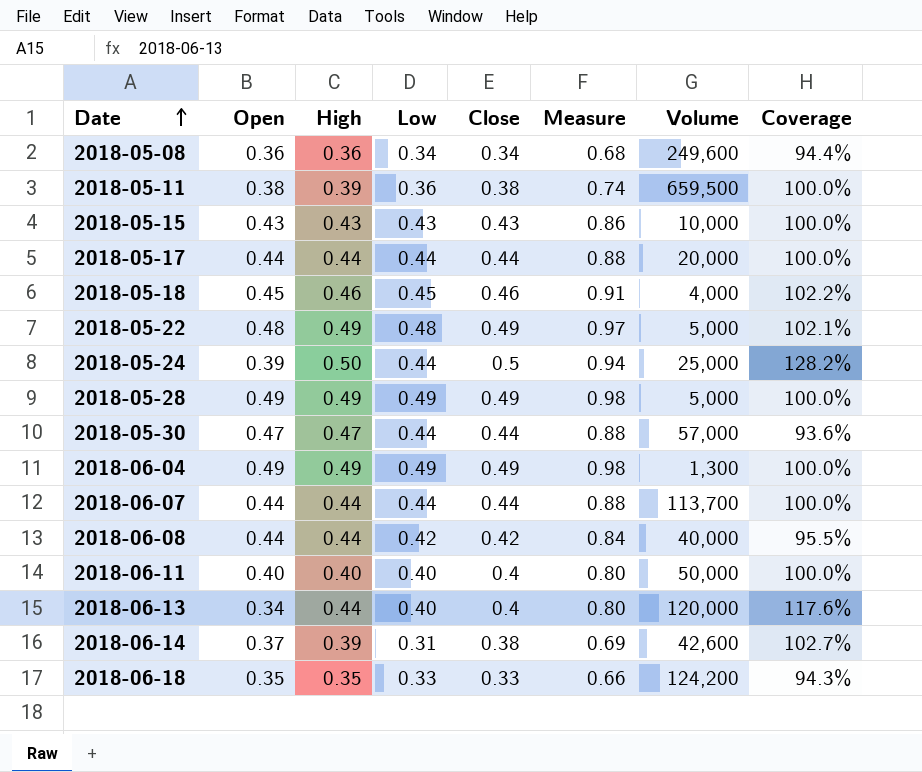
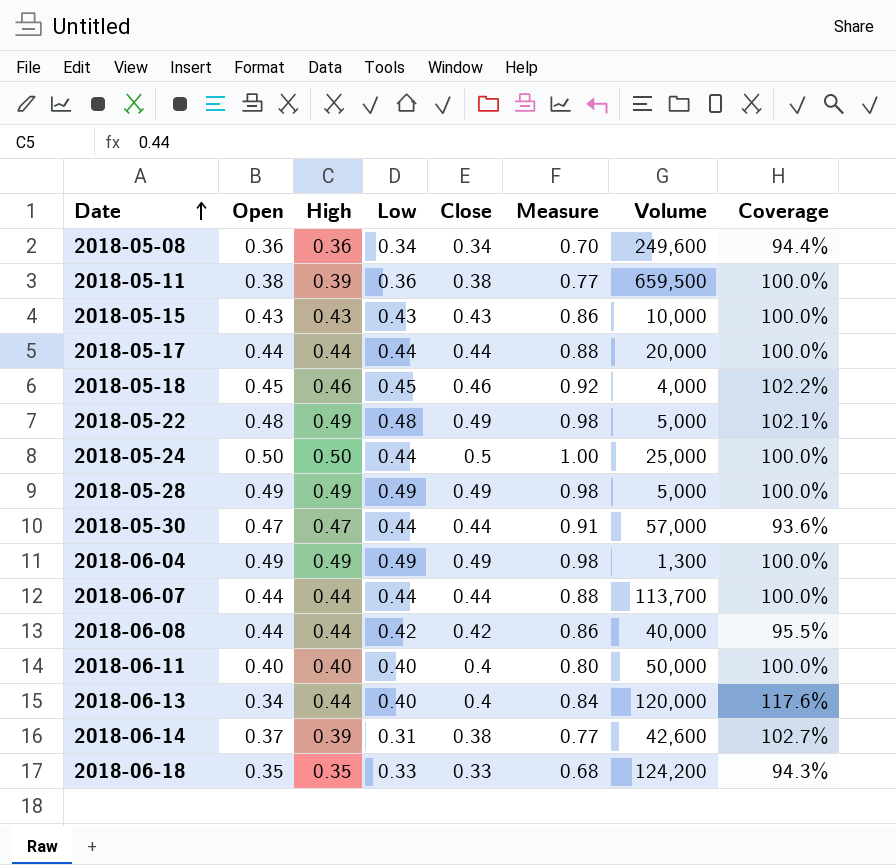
column Measure | formula: [Low] + [Close] -> [High] + [Close]
2018-05-24 | Open: 0.39 -> 0.50
2018-05-24 | Coverage: 128.2% -> 100.0%

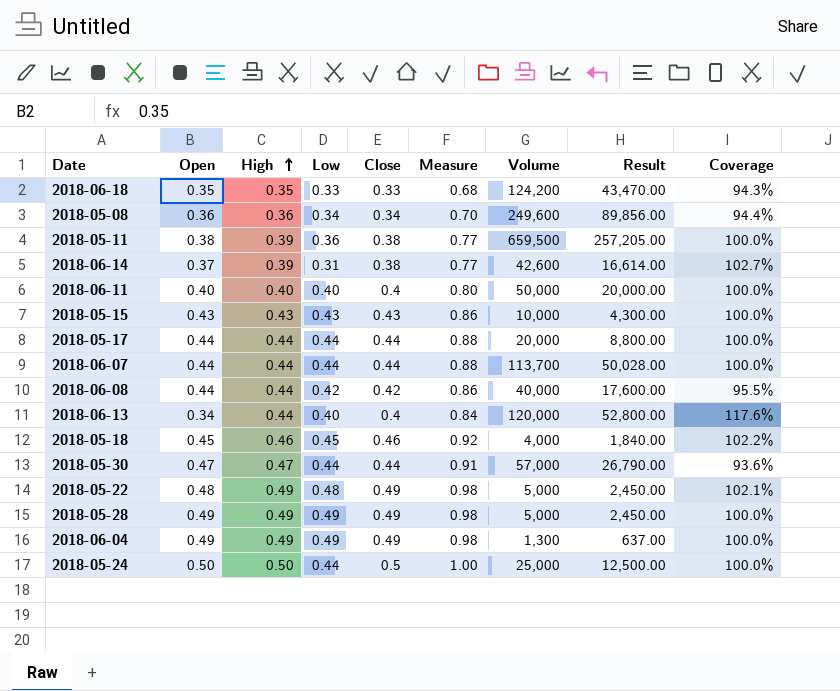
row order: Date ascending -> High ascending
column Result | formula: none -> [High] * [Volume]

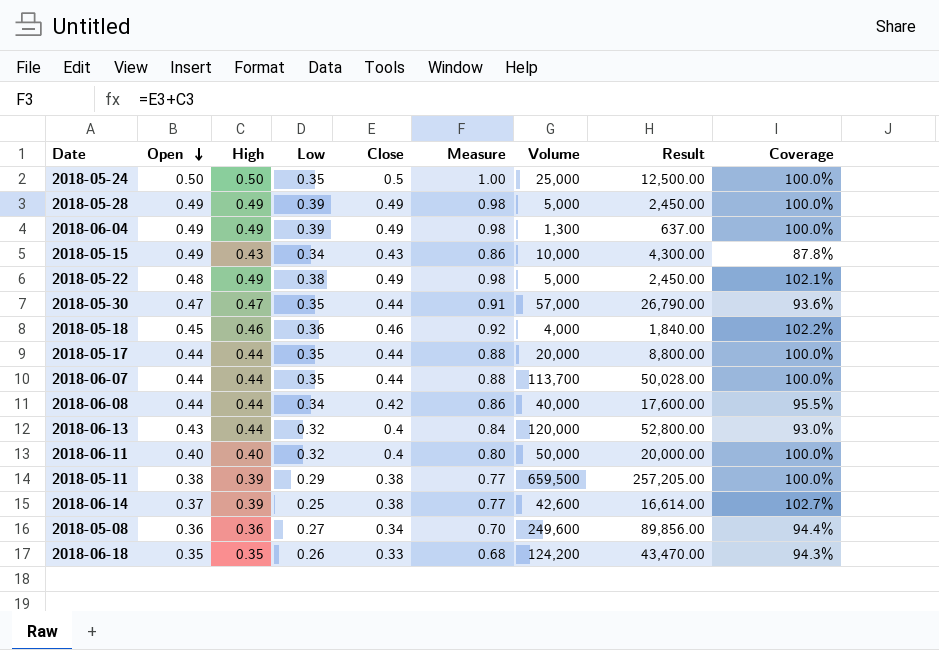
row order: High ascending -> Open descending
2018-05-24 | Low: 0.44 -> 0.35
2018-05-28 | Low: 0.49 -> 0.39
2018-06-04 | Low: 0.49 -> 0.39
2018-05-15 | Open: 0.43 -> 0.49
2018-05-15 | Low: 0.43 -> 0.34
2018-05-15 | Coverage: 100.0% -> 87.8%
2018-05-22 | Low: 0.48 -> 0.38
2018-05-30 | Low: 0.44 -> 0.35
2018-05-18 | Low: 0.45 -> 0.36
2018-05-17 | Low: 0.44 -> 0.35
2018-06-07 | Low: 0.44 -> 0.35
2018-06-08 | Low: 0.42 -> 0.34
2018-06-13 | Open: 0.34 -> 0.43
2018-06-13 | Low: 0.40 -> 0.32
2018-06-13 | Coverage: 117.6% -> 93.0%
2018-06-11 | Low: 0.40 -> 0.32
2018-05-11 | Low: 0.36 -> 0.29
2018-06-14 | Low: 0.31 -> 0.25
2018-05-08 | Low: 0.34 -> 0.27
2018-06-18 | Low: 0.33 -> 0.26

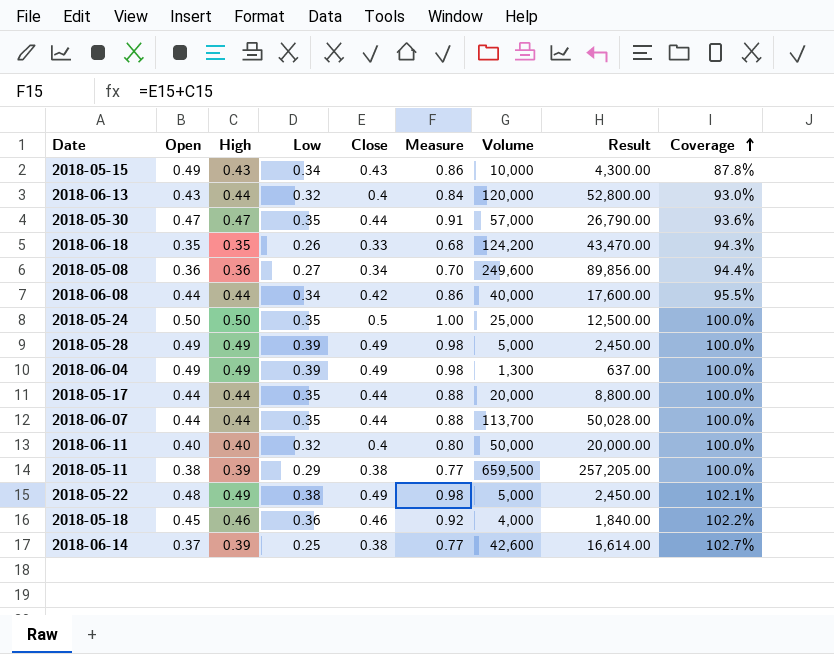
row order: Open descending -> Coverage ascending

